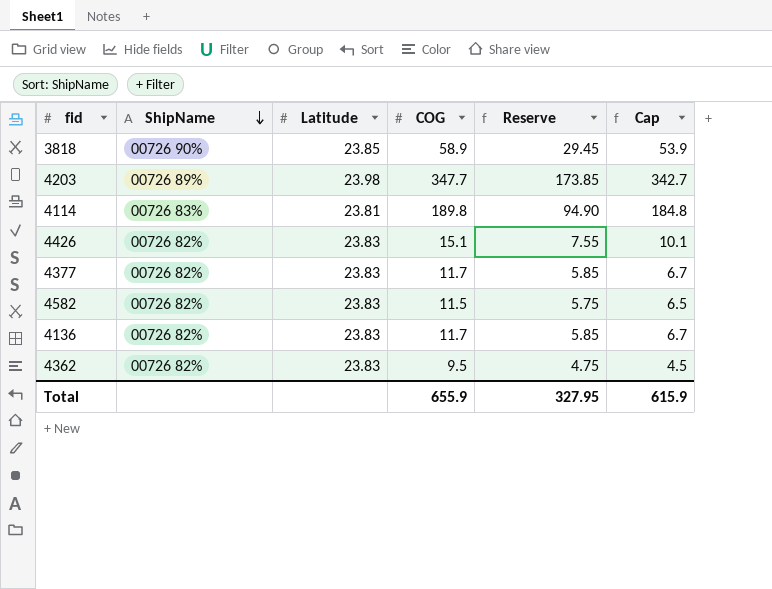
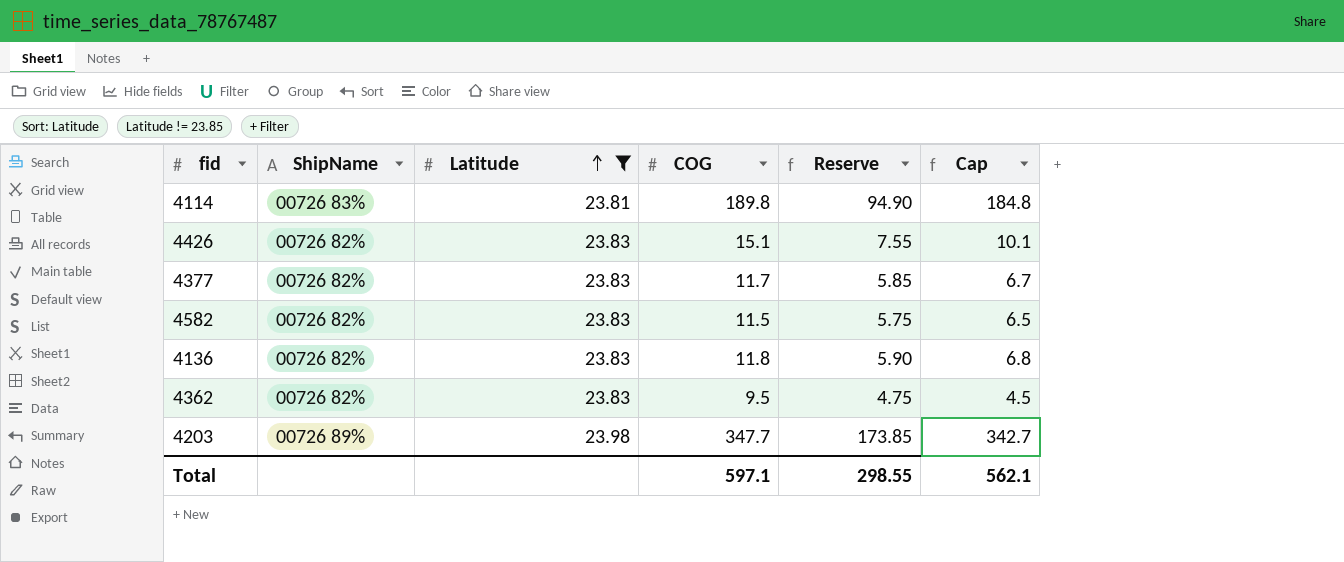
filter: none -> Latitude != 23.85
row order: ShipName descending -> Latitude ascending
4136 | COG: 11.7 -> 11.8
4136 | Reserve: 5.85 -> 5.90
4136 | Cap: 6.7 -> 6.8
Total | COG: 655.9 -> 597.1
Total | Reserve: 327.95 -> 298.55
Total | Cap: 615.9 -> 562.1

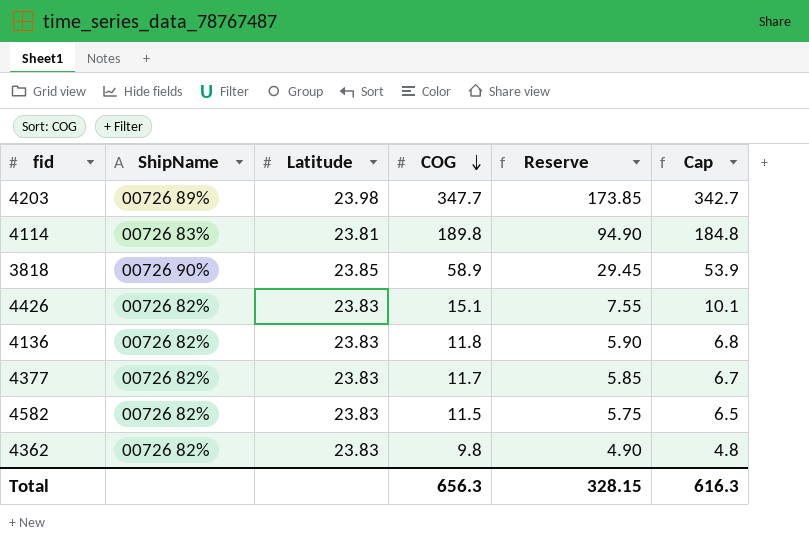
filter: Latitude != 23.85 -> none
row order: Latitude ascending -> COG descending
4362 | COG: 9.5 -> 9.8
4362 | Reserve: 4.75 -> 4.90
4362 | Cap: 4.5 -> 4.8
Total | COG: 597.1 -> 656.3
Total | Reserve: 298.55 -> 328.15
Total | Cap: 562.1 -> 616.3

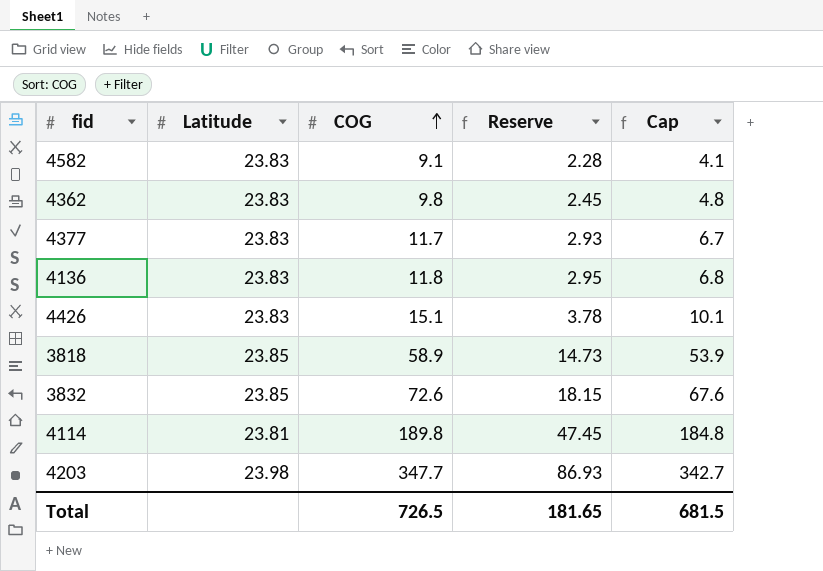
row order: COG descending -> COG ascending
column ShipName | position: 2 -> none
column Reserve | formula: [COG] * 0.5 -> [COG] * 0.25
4582 | COG: 11.5 -> 9.1
4582 | Cap: 6.5 -> 4.1
row 3832: none -> 23.85 | 72.6 | 18.15 | 67.6
Total | COG: 656.3 -> 726.5
Total | Reserve: 328.15 -> 181.65
Total | Cap: 616.3 -> 681.5

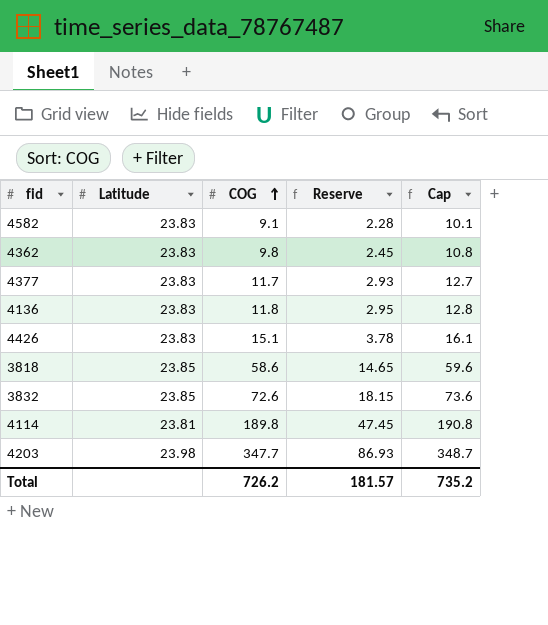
column Cap | formula: [COG] - 5 -> [COG] + 1
3818 | COG: 58.9 -> 58.6
3818 | Reserve: 14.73 -> 14.65
Total | COG: 726.5 -> 726.2
Total | Reserve: 181.65 -> 181.57
Total | Cap: 681.5 -> 735.2

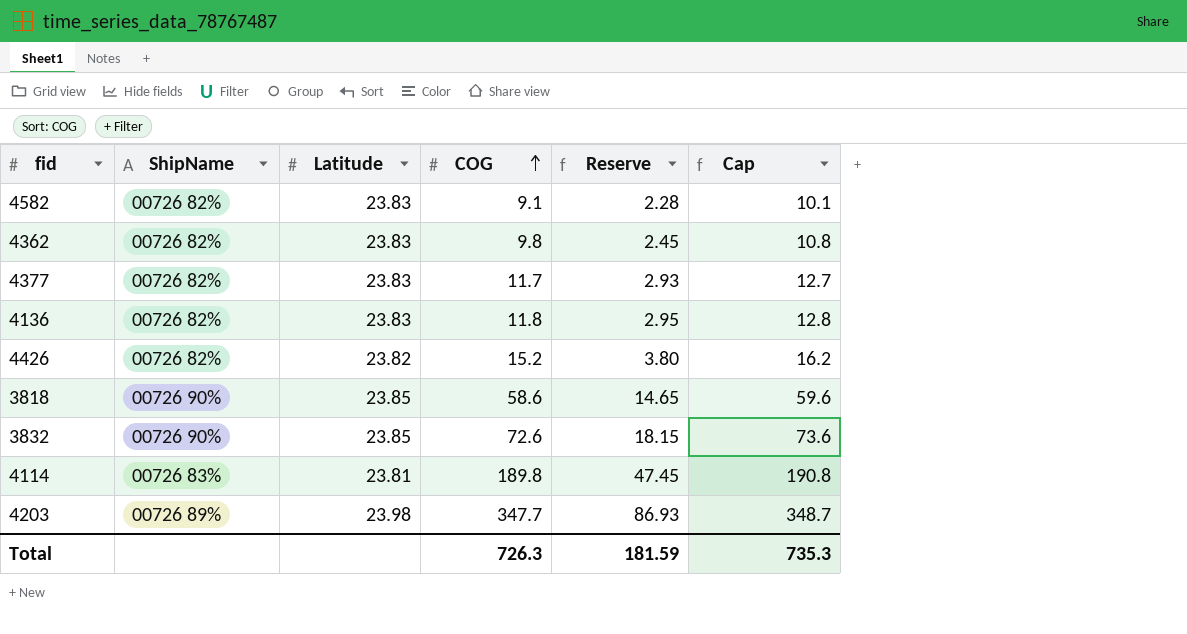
column ShipName | position: none -> 2
4426 | Latitude: 23.83 -> 23.82
4426 | COG: 15.1 -> 15.2
4426 | Reserve: 3.78 -> 3.80
4426 | Cap: 16.1 -> 16.2
Total | COG: 726.2 -> 726.3
Total | Reserve: 181.57 -> 181.59
Total | Cap: 735.2 -> 735.3

